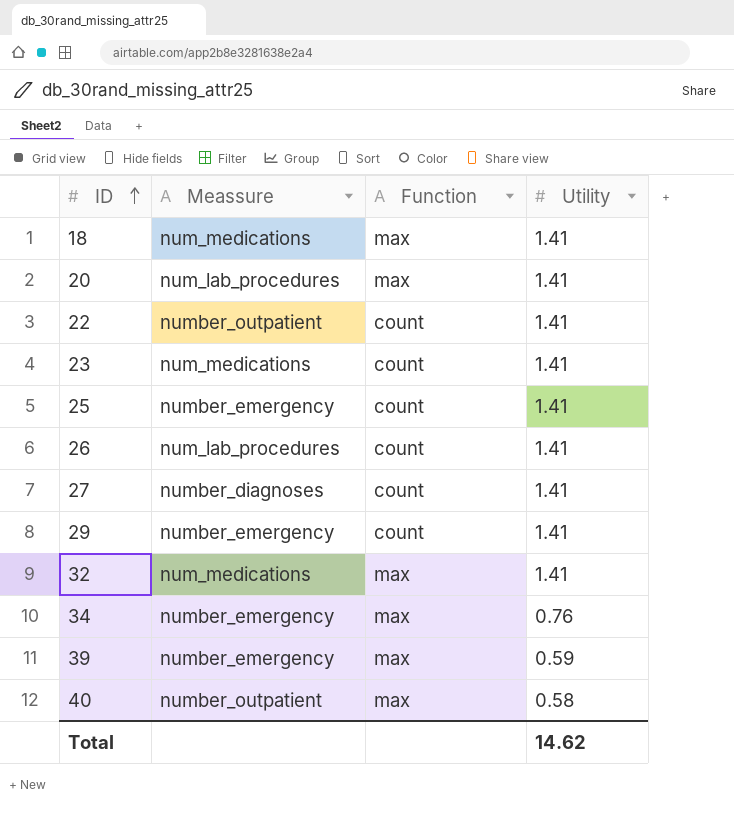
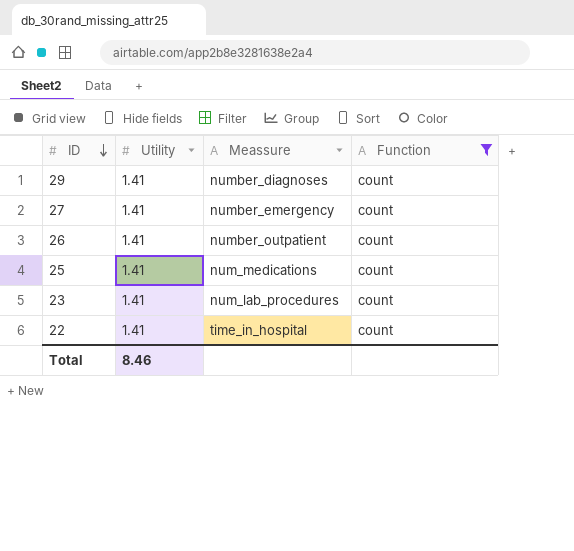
filter: none -> Function = count
row order: ID ascending -> ID descending
column Utility | position: 4 -> 2
29 | Meassure: number_emergency -> number_diagnoses
27 | Meassure: number_diagnoses -> number_emergency
26 | Meassure: num_lab_procedures -> number_outpatient
25 | Meassure: number_emergency -> num_medications
23 | Meassure: num_medications -> num_lab_procedures
22 | Meassure: number_outpatient -> time_in_hospital
Total | Utility: 14.62 -> 8.46

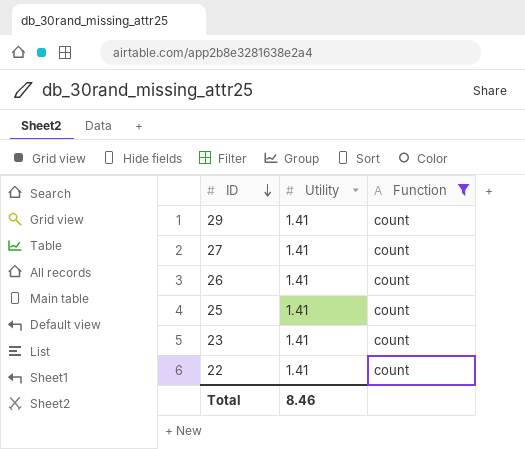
column Meassure | position: 3 -> none

